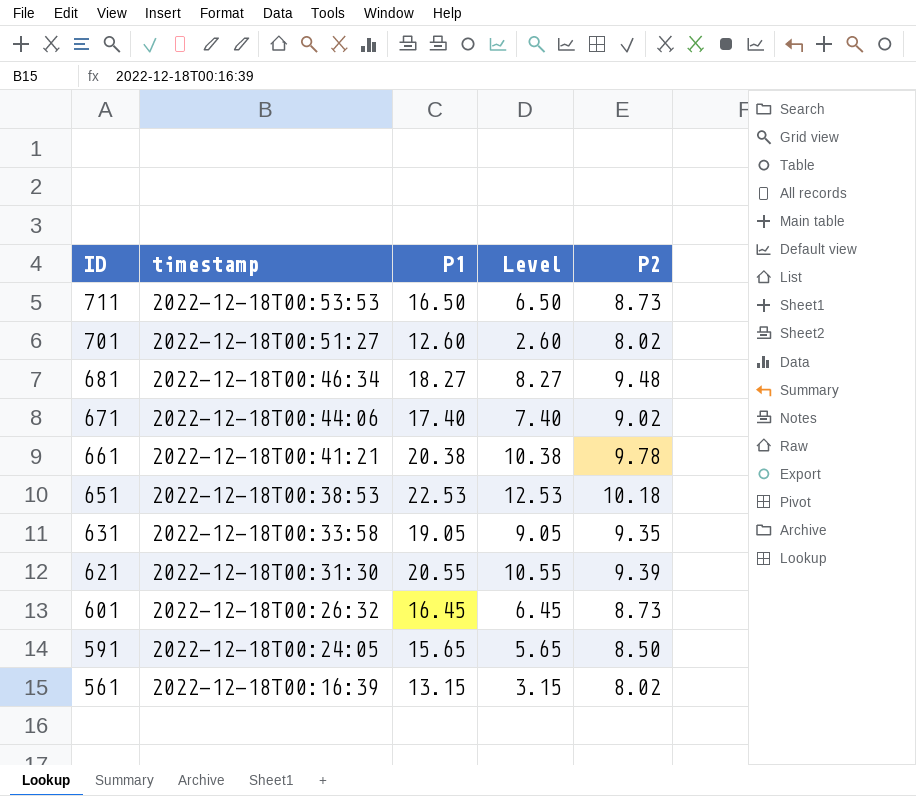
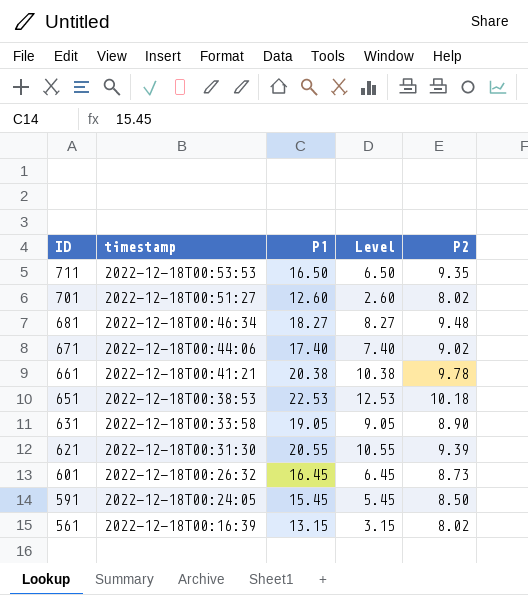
711 | P2: 8.73 -> 9.35
631 | P2: 9.35 -> 8.90
591 | P1: 15.65 -> 15.45
591 | Level: 5.65 -> 5.45

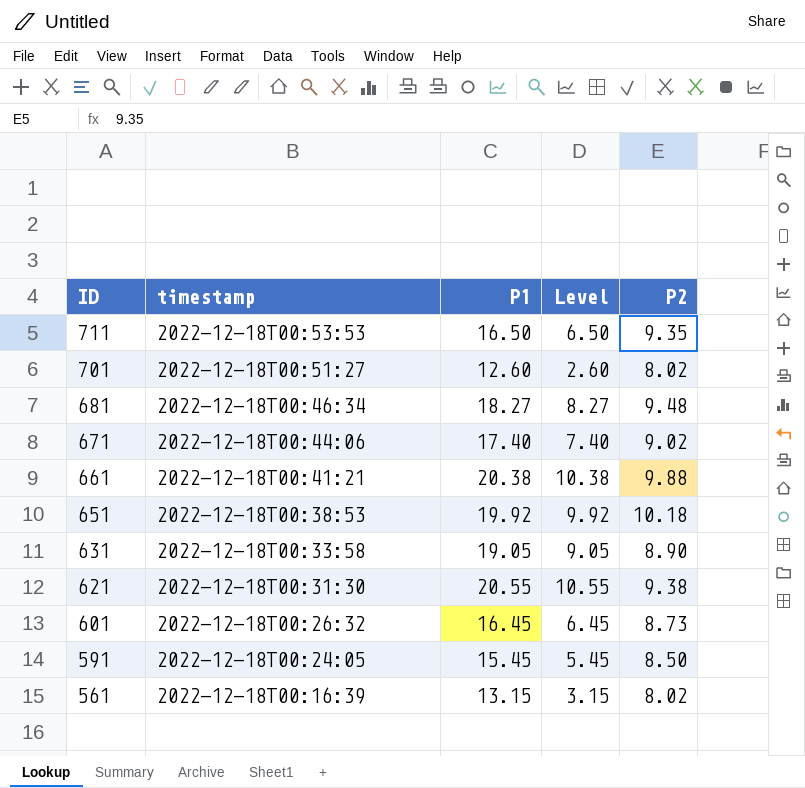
661 | P2: 9.78 -> 9.88
651 | P1: 22.53 -> 19.92
651 | Level: 12.53 -> 9.92
621 | P2: 9.39 -> 9.38

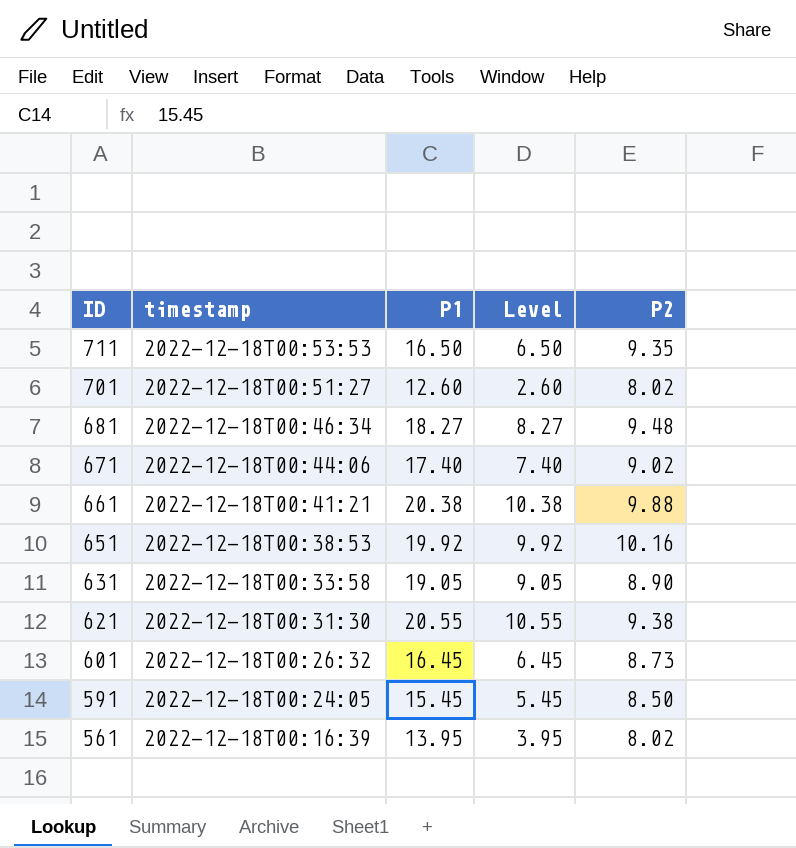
651 | P2: 10.18 -> 10.16
561 | P1: 13.15 -> 13.95
561 | Level: 3.15 -> 3.95

